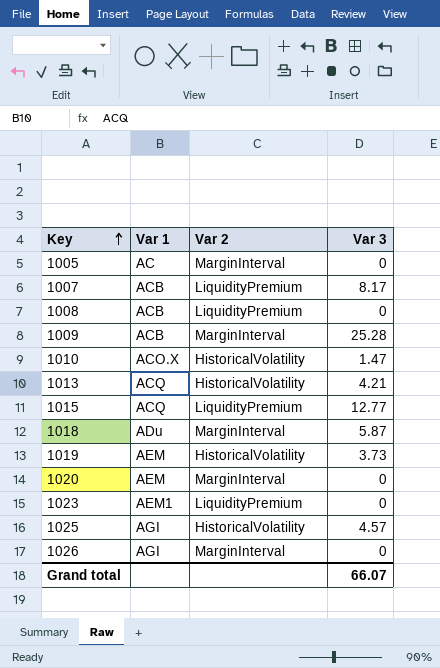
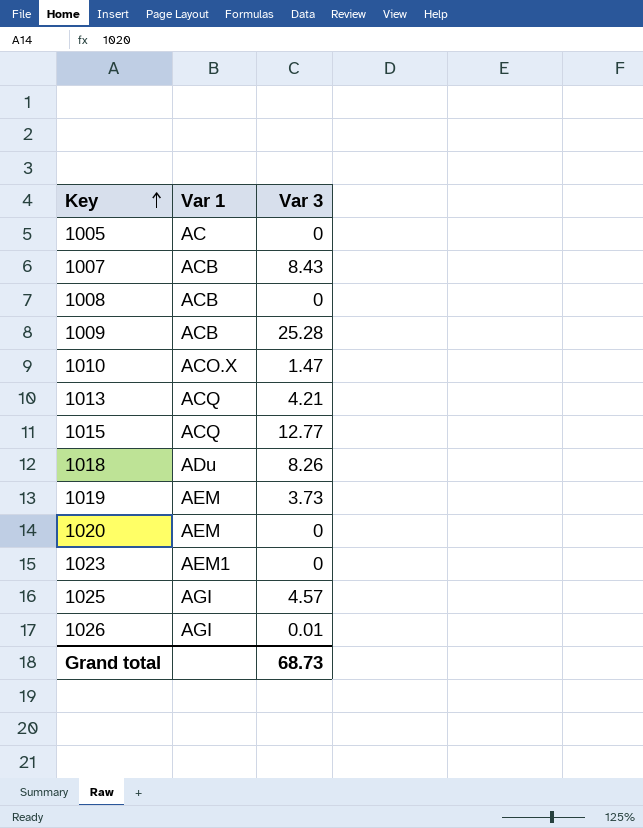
column Var 2 | position: 3 -> none
1007 | Var 3: 8.17 -> 8.43
1018 | Var 3: 5.87 -> 8.26
1026 | Var 3: 0 -> 0.01
Grand total | Var 3: 66.07 -> 68.73

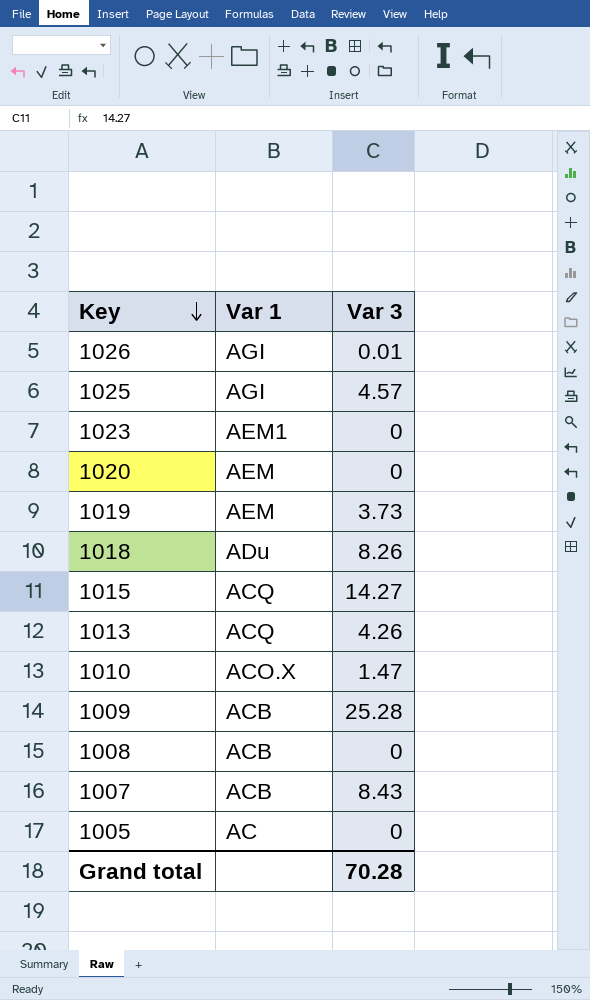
row order: Key ascending -> Key descending
1015 | Var 3: 12.77 -> 14.27
1013 | Var 3: 4.21 -> 4.26
Grand total | Var 3: 68.73 -> 70.28

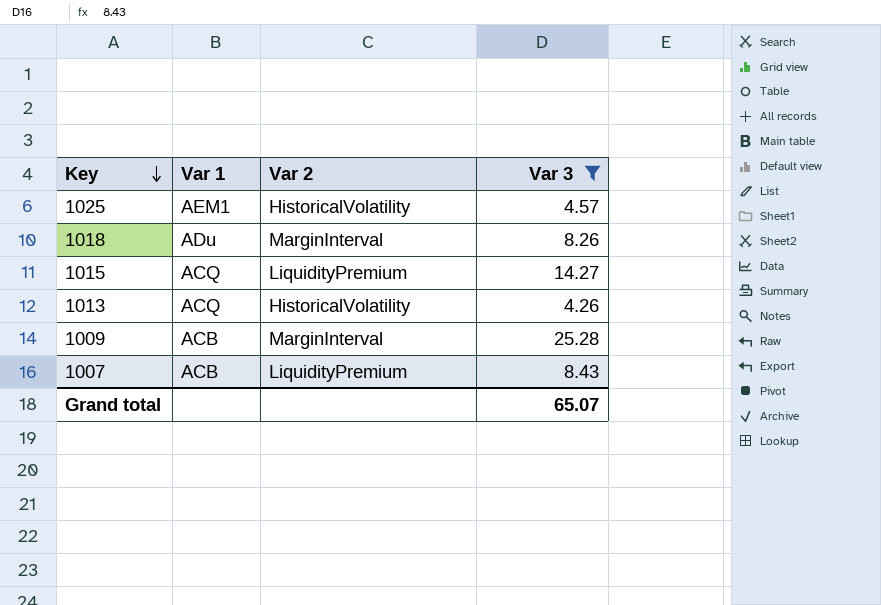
filter: none -> Var 3 >= 4.26
column Var 2 | position: none -> 3
1025 | Var 1: AGI -> AEM1
Grand total | Var 3: 70.28 -> 65.07

